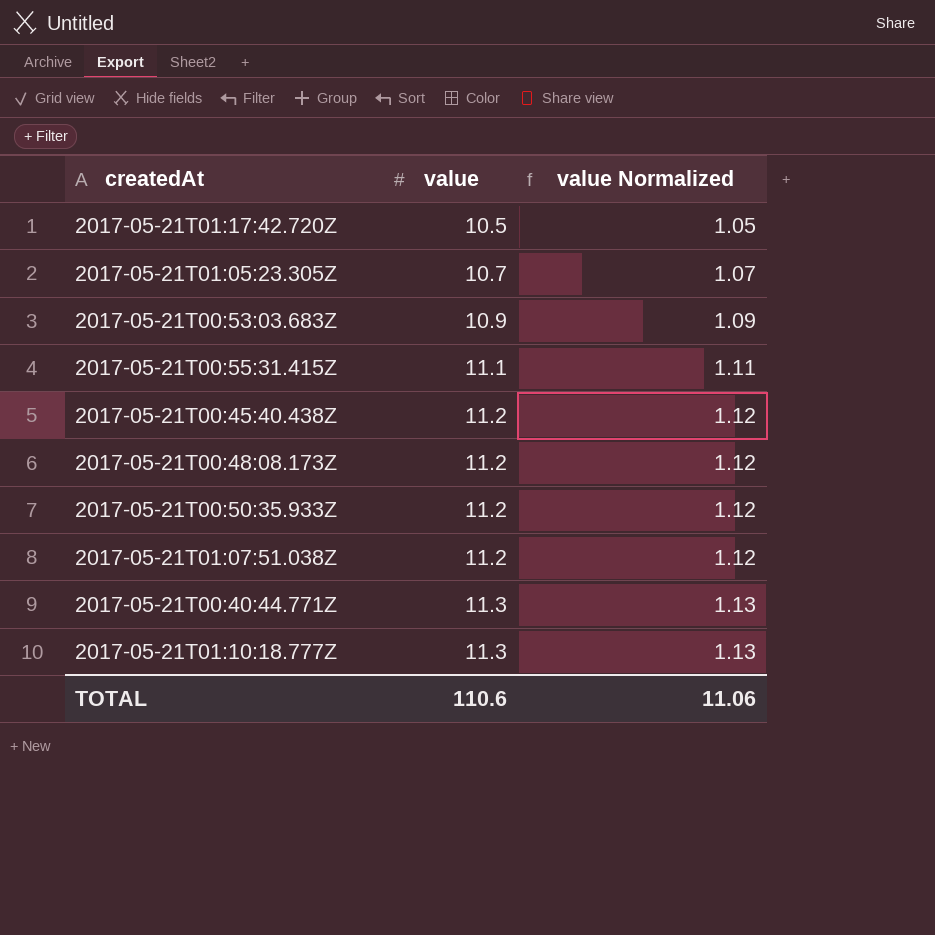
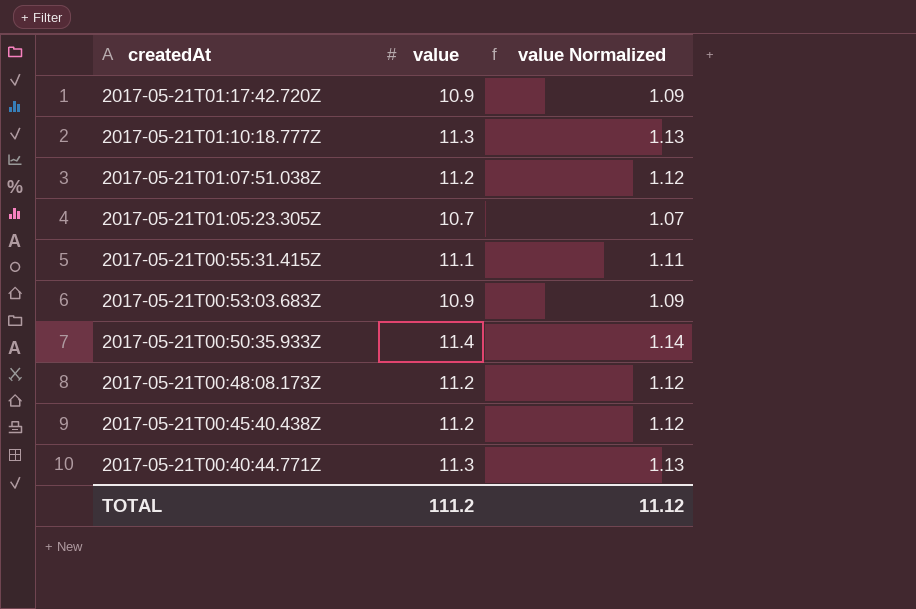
row order: value ascending -> createdAt descending
2017-05-21T01:17:42.720Z | value: 10.5 -> 10.9
2017-05-21T01:17:42.720Z | value Normalized: 1.05 -> 1.09
2017-05-21T00:50:35.933Z | value: 11.2 -> 11.4
2017-05-21T00:50:35.933Z | value Normalized: 1.12 -> 1.14
TOTAL | value: 110.6 -> 111.2
TOTAL | value Normalized: 11.06 -> 11.12

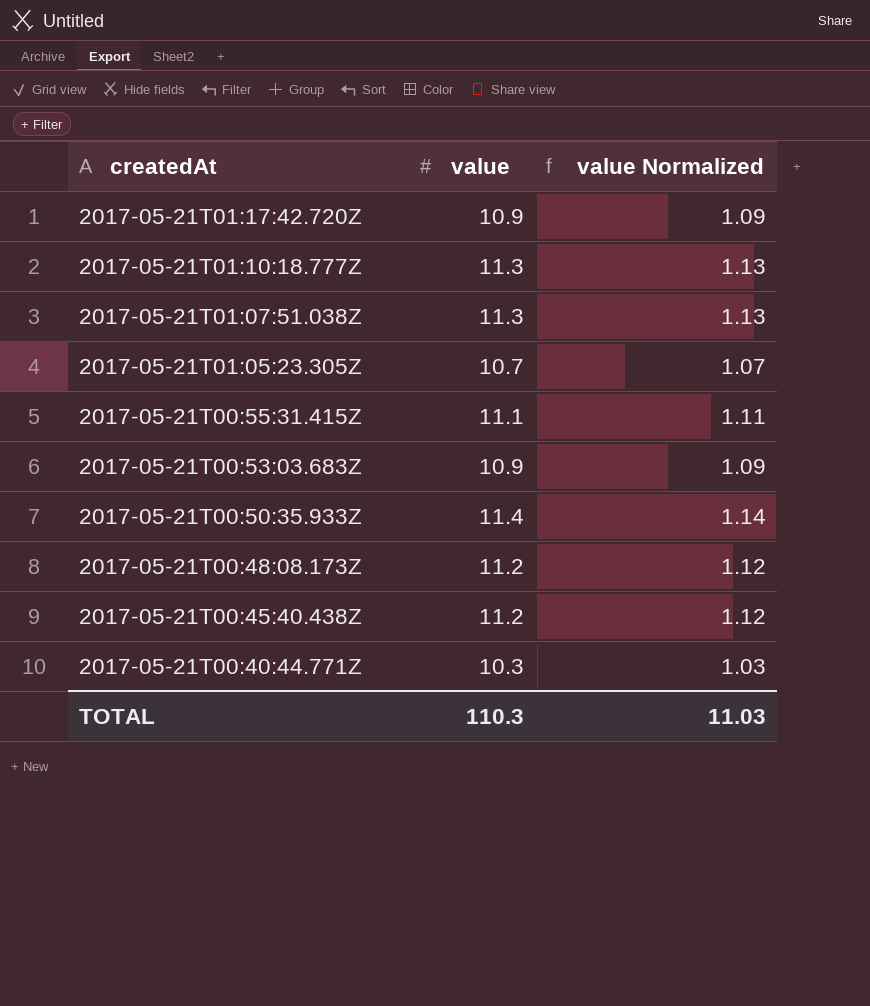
2017-05-21T01:07:51.038Z | value: 11.2 -> 11.3
2017-05-21T01:07:51.038Z | value Normalized: 1.12 -> 1.13
2017-05-21T00:40:44.771Z | value: 11.3 -> 10.3
2017-05-21T00:40:44.771Z | value Normalized: 1.13 -> 1.03
TOTAL | value: 111.2 -> 110.3
TOTAL | value Normalized: 11.12 -> 11.03

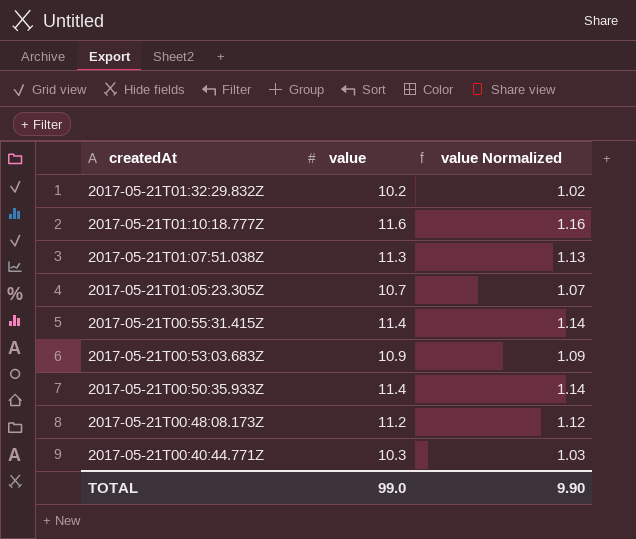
row 2017-05-21T01:17:42.720Z: 10.9 | 1.09 -> none
row 2017-05-21T00:45:40.438Z: 11.2 | 1.12 -> none
row 2017-05-21T01:32:29.832Z: none -> 10.2 | 1.02
2017-05-21T01:10:18.777Z | value: 11.3 -> 11.6
2017-05-21T01:10:18.777Z | value Normalized: 1.13 -> 1.16
2017-05-21T00:55:31.415Z | value: 11.1 -> 11.4
2017-05-21T00:55:31.415Z | value Normalized: 1.11 -> 1.14
TOTAL | value: 110.3 -> 99.0
TOTAL | value Normalized: 11.03 -> 9.90

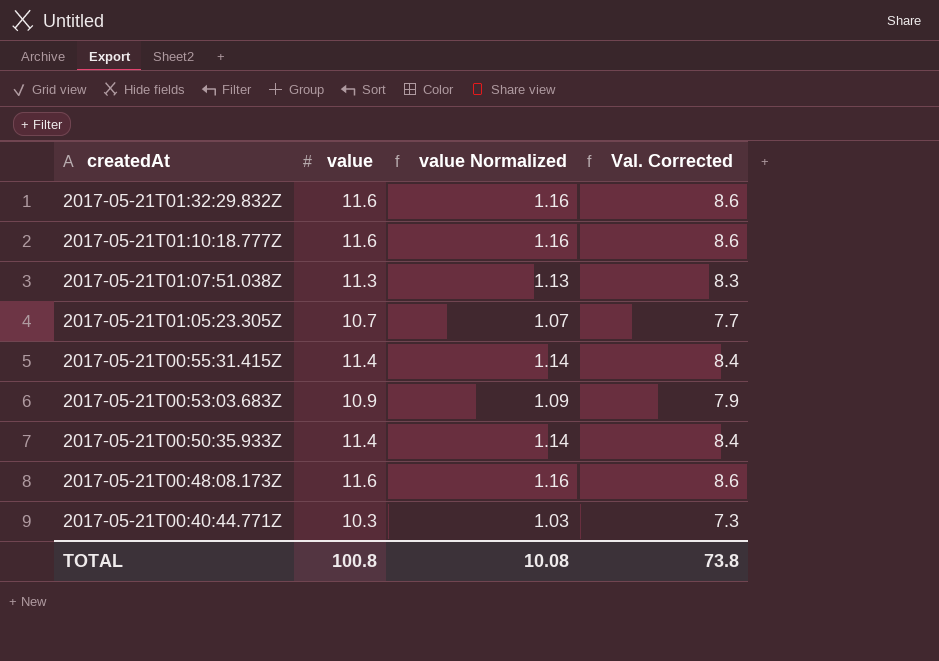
column Val. Corrected | formula: none -> [value] - 3
2017-05-21T01:32:29.832Z | value: 10.2 -> 11.6
2017-05-21T01:32:29.832Z | value Normalized: 1.02 -> 1.16
2017-05-21T00:48:08.173Z | value: 11.2 -> 11.6
2017-05-21T00:48:08.173Z | value Normalized: 1.12 -> 1.16
TOTAL | value: 99.0 -> 100.8
TOTAL | value Normalized: 9.90 -> 10.08

